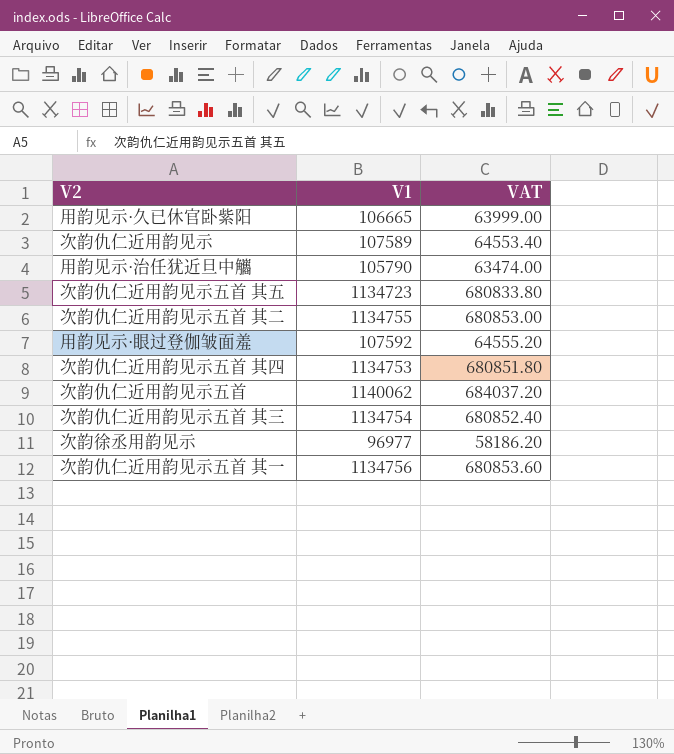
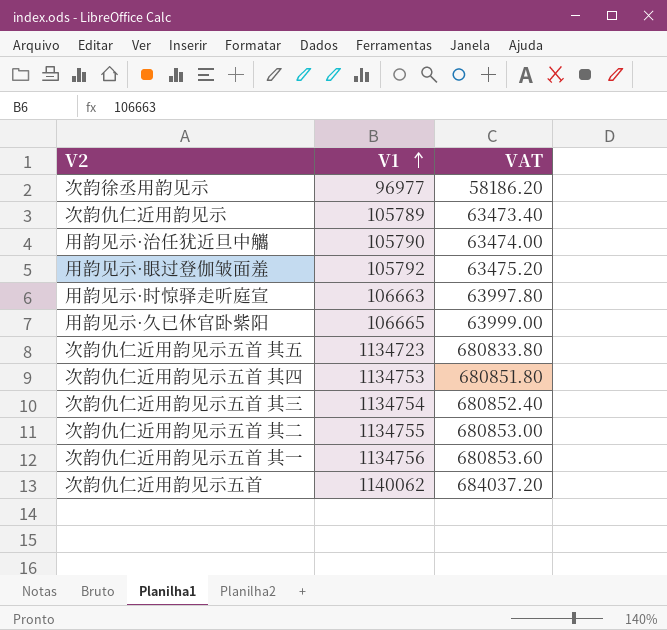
row order: none -> V1 ascending
次韵仇仁近用韵见示 | V1: 107589 -> 105789
次韵仇仁近用韵见示 | VAT: 64553.40 -> 63473.40
用韵见示·眼过登伽皱面羞 | V1: 107592 -> 105792
用韵见示·眼过登伽皱面羞 | VAT: 64555.20 -> 63475.20
row 用韵见示·时惊驿走听庭宣: none -> 106663 | 63997.80

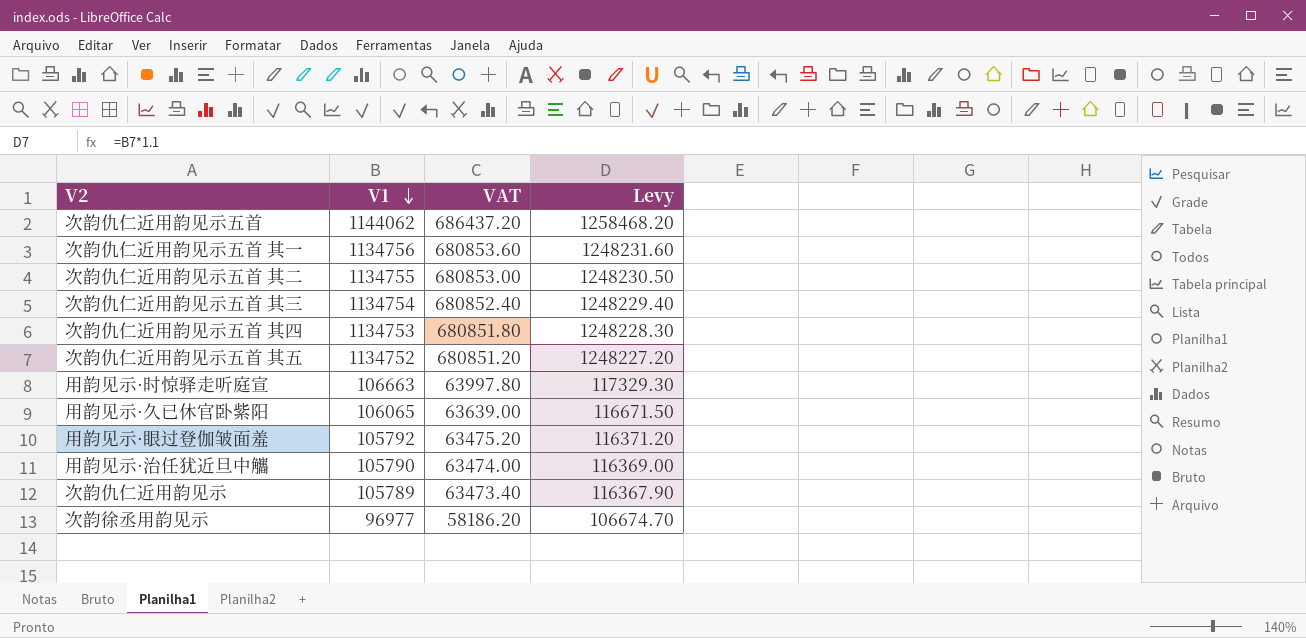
row order: V1 ascending -> V1 descending
column Levy | formula: none -> [V1] * 1.1
次韵仇仁近用韵见示五首 | V1: 1140062 -> 1144062
次韵仇仁近用韵见示五首 | VAT: 684037.20 -> 686437.20
次韵仇仁近用韵见示五首 其五 | V1: 1134723 -> 1134752
次韵仇仁近用韵见示五首 其五 | VAT: 680833.80 -> 680851.20
用韵见示·久已休官卧紫阳 | V1: 106665 -> 106065
用韵见示·久已休官卧紫阳 | VAT: 63999.00 -> 63639.00

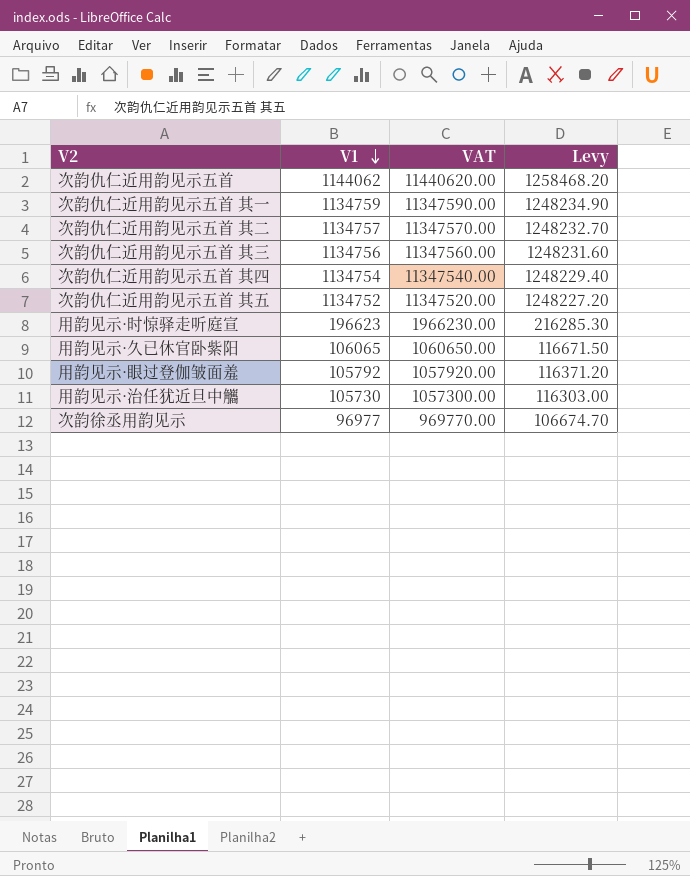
column VAT | formula: [V1] * 0.6 -> [V1] * 10
row 次韵仇仁近用韵见示: 105789 | 63473.40 | 116367.90 -> none
次韵仇仁近用韵见示五首 其一 | V1: 1134756 -> 1134759
次韵仇仁近用韵见示五首 其一 | Levy: 1248231.60 -> 1248234.90
次韵仇仁近用韵见示五首 其二 | V1: 1134755 -> 1134757
次韵仇仁近用韵见示五首 其二 | Levy: 1248230.50 -> 1248232.70
次韵仇仁近用韵见示五首 其三 | V1: 1134754 -> 1134756
次韵仇仁近用韵见示五首 其三 | Levy: 1248229.40 -> 1248231.60
次韵仇仁近用韵见示五首 其四 | V1: 1134753 -> 1134754
次韵仇仁近用韵见示五首 其四 | Levy: 1248228.30 -> 1248229.40
用韵见示·时惊驿走听庭宣 | V1: 106663 -> 196623
用韵见示·时惊驿走听庭宣 | Levy: 117329.30 -> 216285.30
用韵见示·治任犹近旦中觿 | V1: 105790 -> 105730
用韵见示·治任犹近旦中觿 | Levy: 116369.00 -> 116303.00

